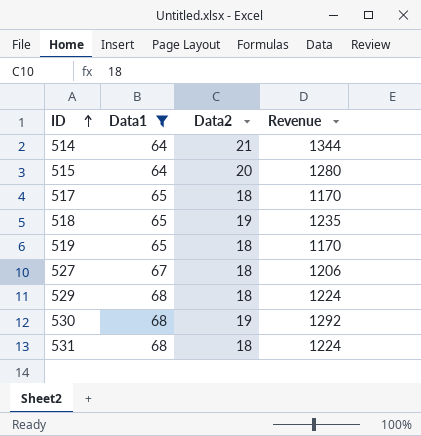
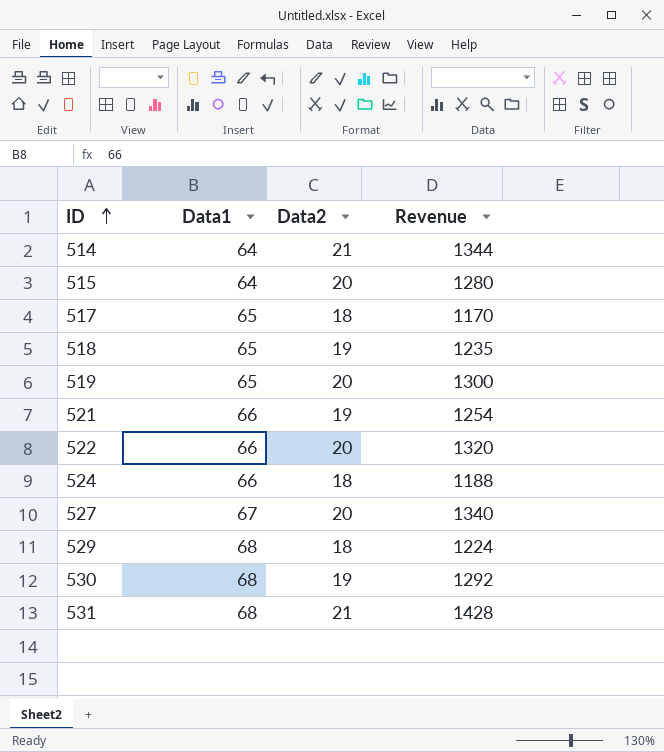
filter: Data1 != 66 -> none
519 | Data2: 18 -> 20
519 | Revenue: 1170 -> 1300
527 | Data2: 18 -> 20
527 | Revenue: 1206 -> 1340
531 | Data2: 18 -> 21
531 | Revenue: 1224 -> 1428

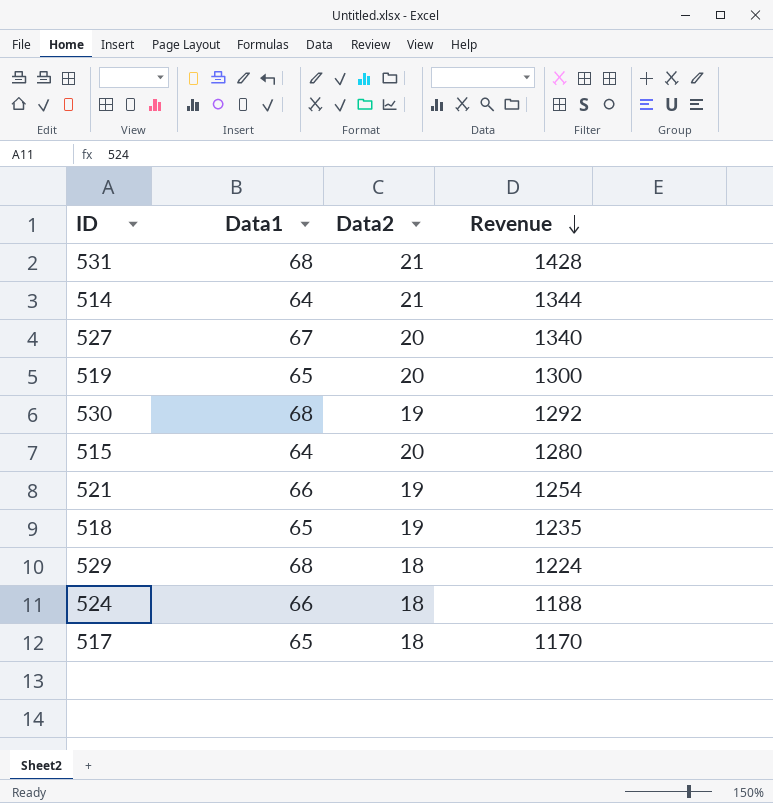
row order: ID ascending -> Revenue descending
row 522: 66 | 20 | 1320 -> none

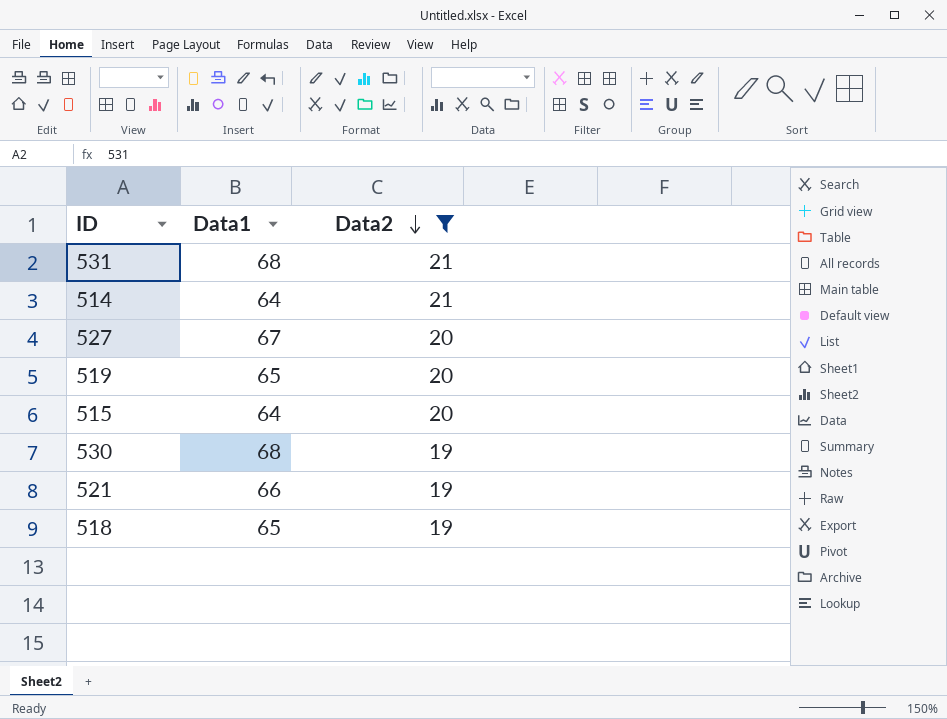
filter: none -> Data2 != 18
row order: Revenue descending -> Data2 descending
column Revenue | formula: [Data1] * [Data2] -> none

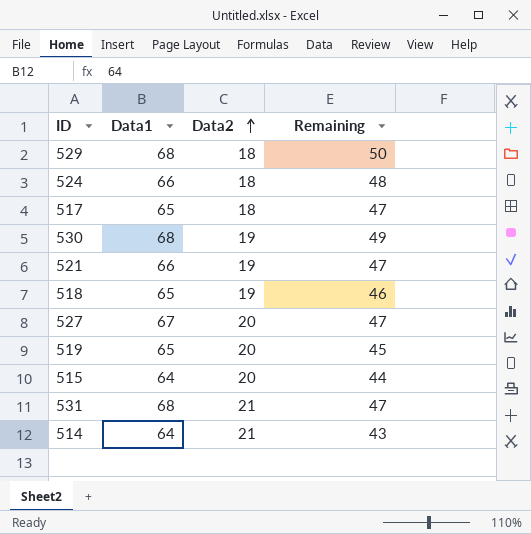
filter: Data2 != 18 -> none
row order: Data2 descending -> Data2 ascending
column Remaining | formula: none -> [Data1] - [Data2]

